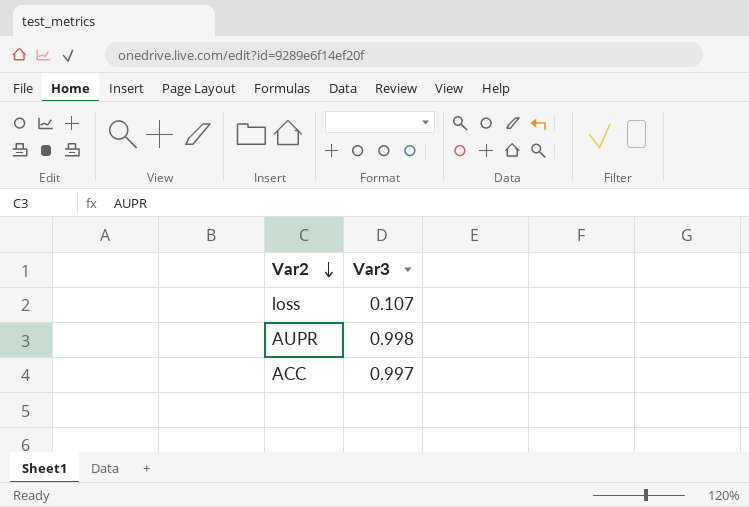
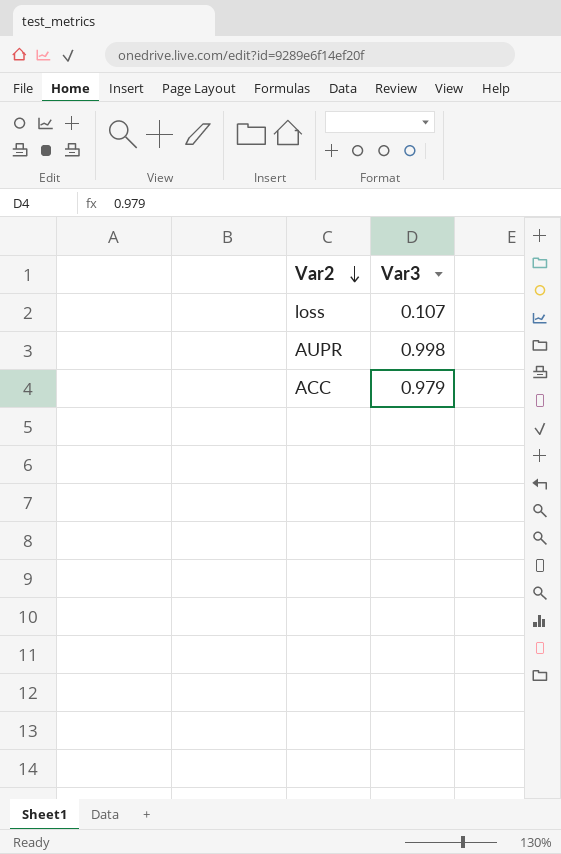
ACC | Var3: 0.997 -> 0.979

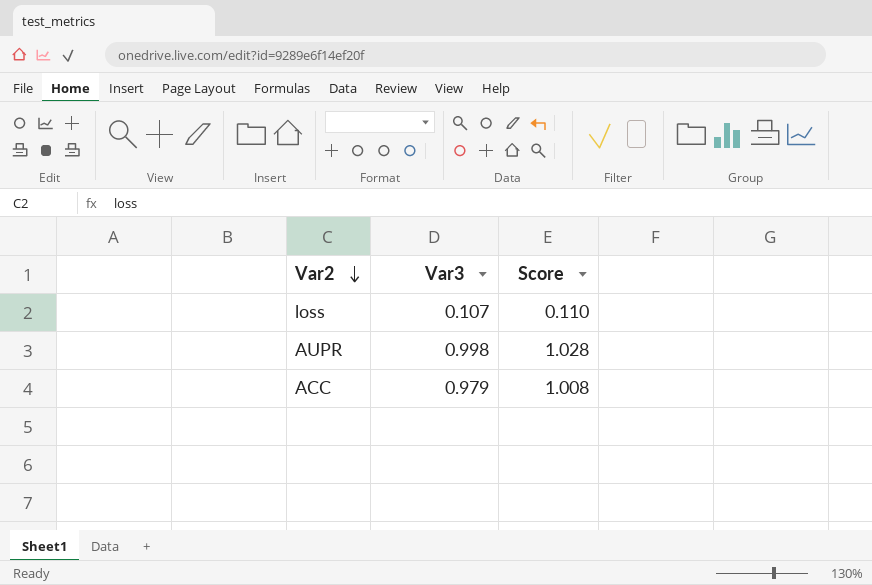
column Score | formula: none -> [Var3] * 1.03

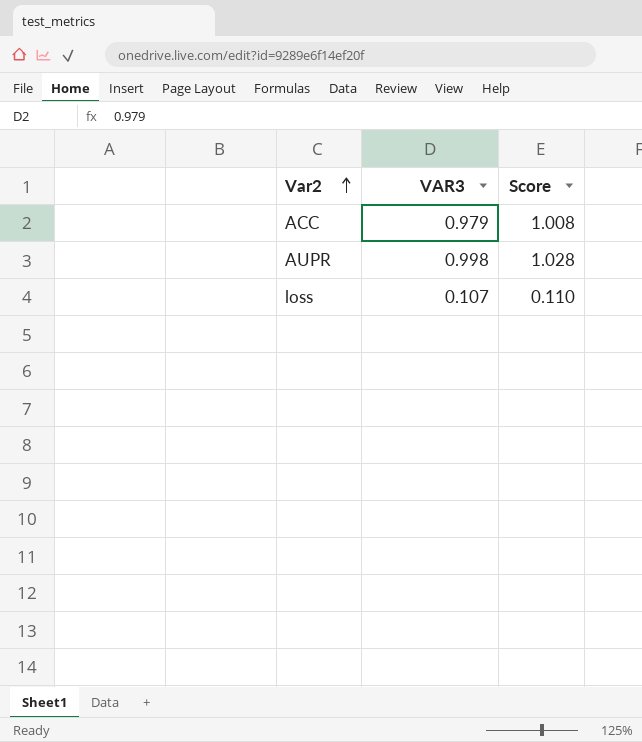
row order: Var2 descending -> Var2 ascending
column name: Var3 -> VAR3

